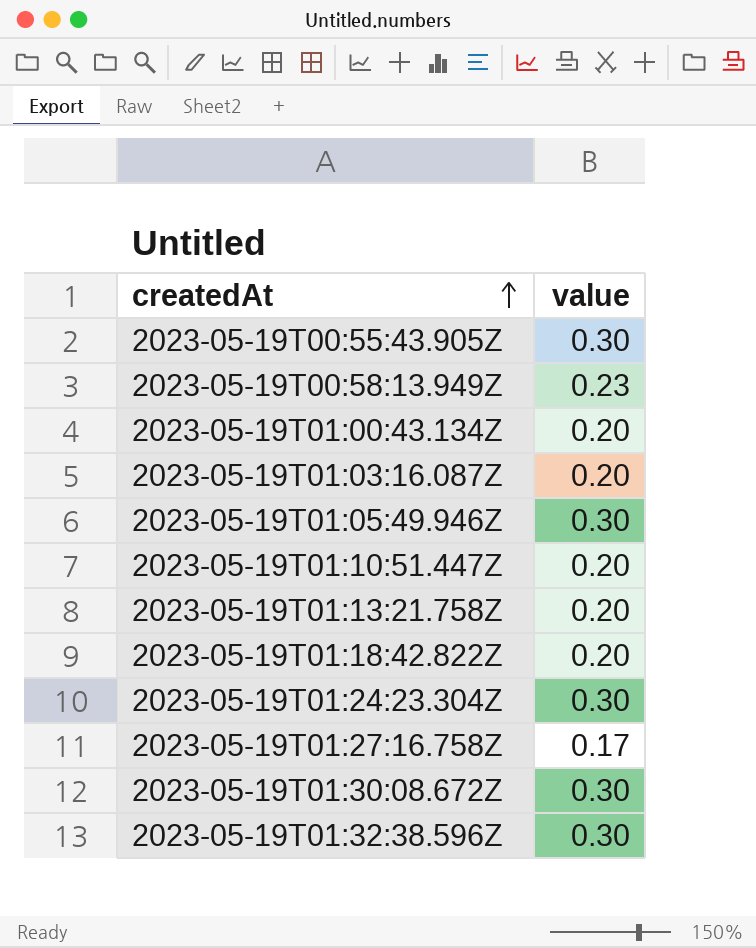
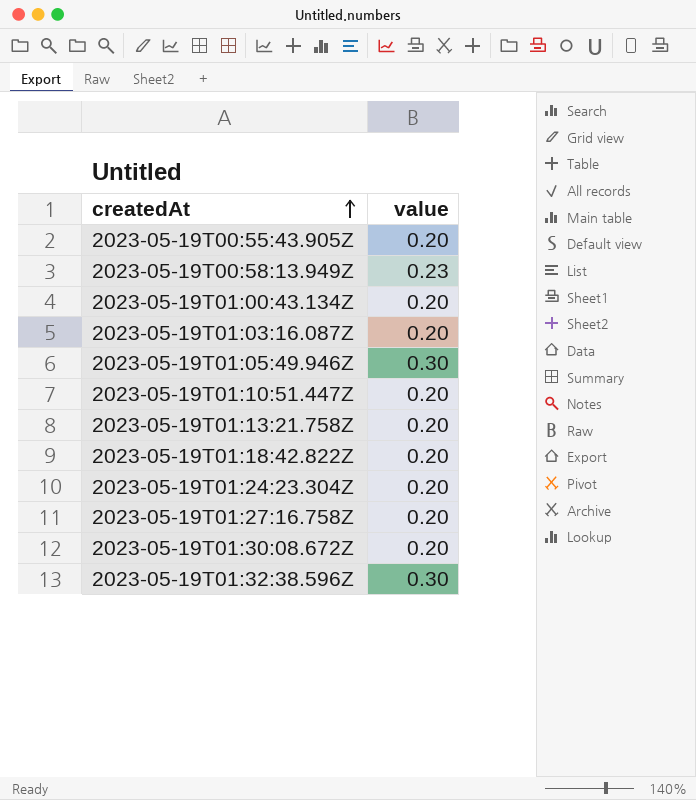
2023-05-19T00:55:43.905Z | value: 0.30 -> 0.20
2023-05-19T01:24:23.304Z | value: 0.30 -> 0.20
2023-05-19T01:27:16.758Z | value: 0.17 -> 0.20
2023-05-19T01:30:08.672Z | value: 0.30 -> 0.20

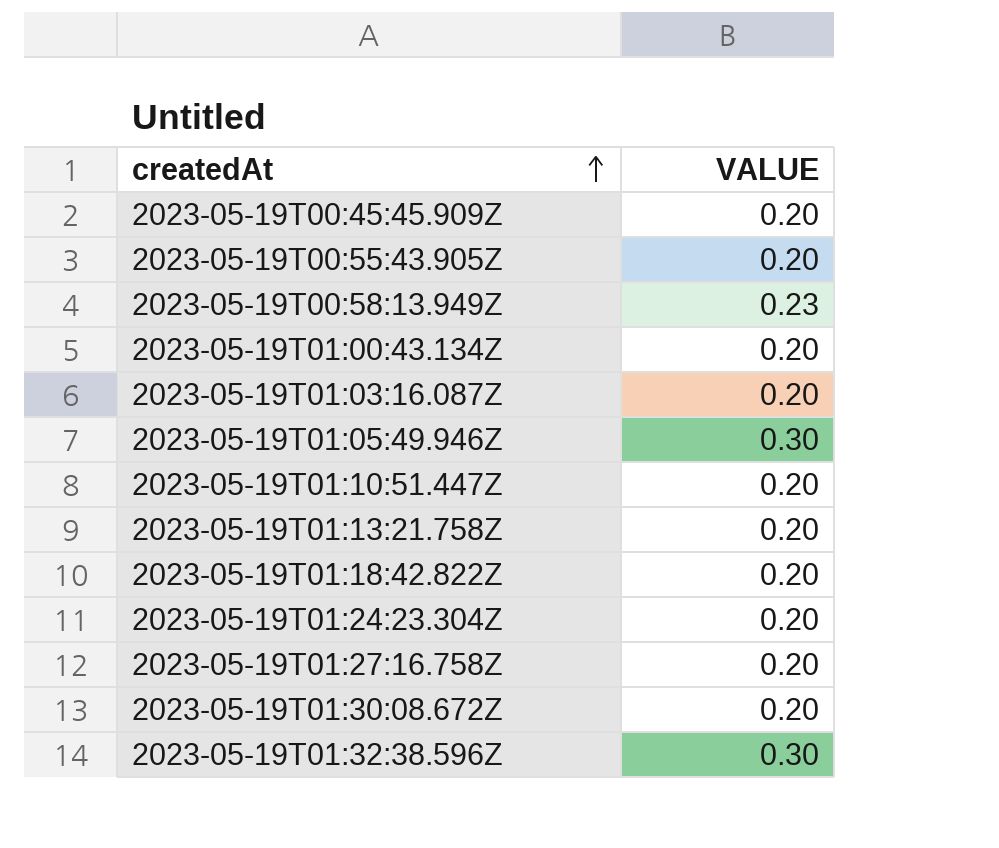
column name: value -> VALUE
row 2023-05-19T00:45:45.909Z: none -> 0.20

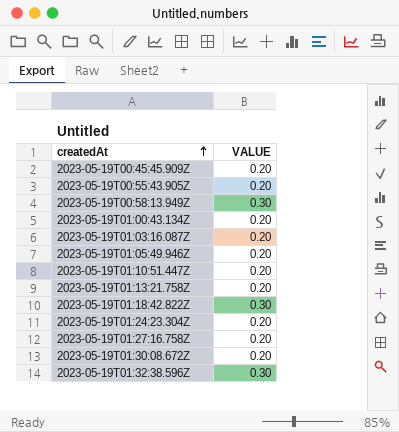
2023-05-19T00:58:13.949Z | VALUE: 0.23 -> 0.30
2023-05-19T01:05:49.946Z | VALUE: 0.30 -> 0.20
2023-05-19T01:18:42.822Z | VALUE: 0.20 -> 0.30

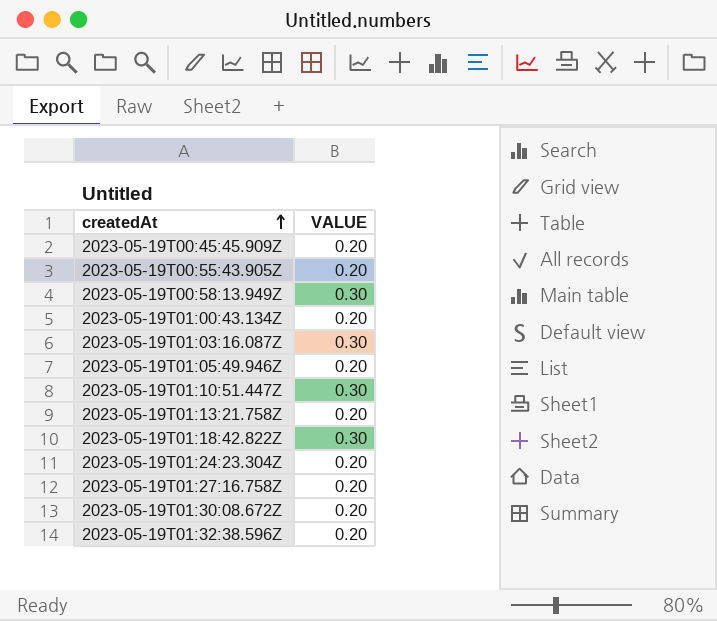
2023-05-19T01:03:16.087Z | VALUE: 0.20 -> 0.30
2023-05-19T01:10:51.447Z | VALUE: 0.20 -> 0.30
2023-05-19T01:32:38.596Z | VALUE: 0.30 -> 0.20

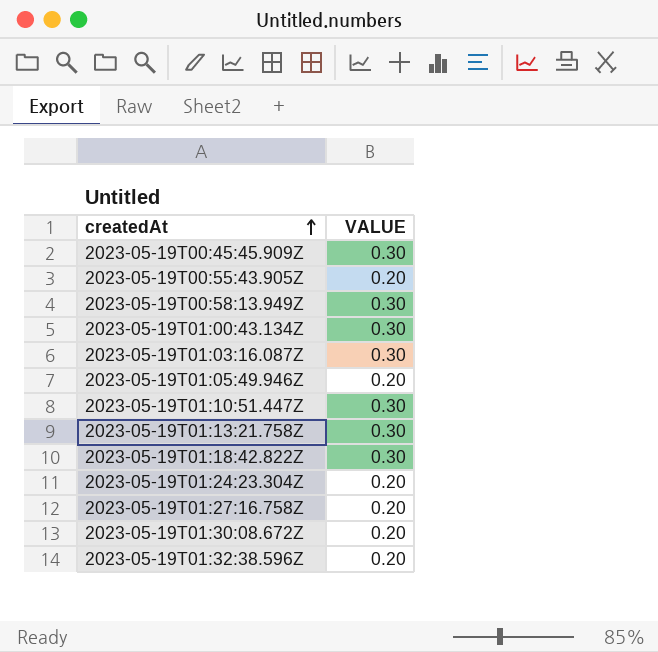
2023-05-19T00:45:45.909Z | VALUE: 0.20 -> 0.30
2023-05-19T01:00:43.134Z | VALUE: 0.20 -> 0.30
2023-05-19T01:13:21.758Z | VALUE: 0.20 -> 0.30

